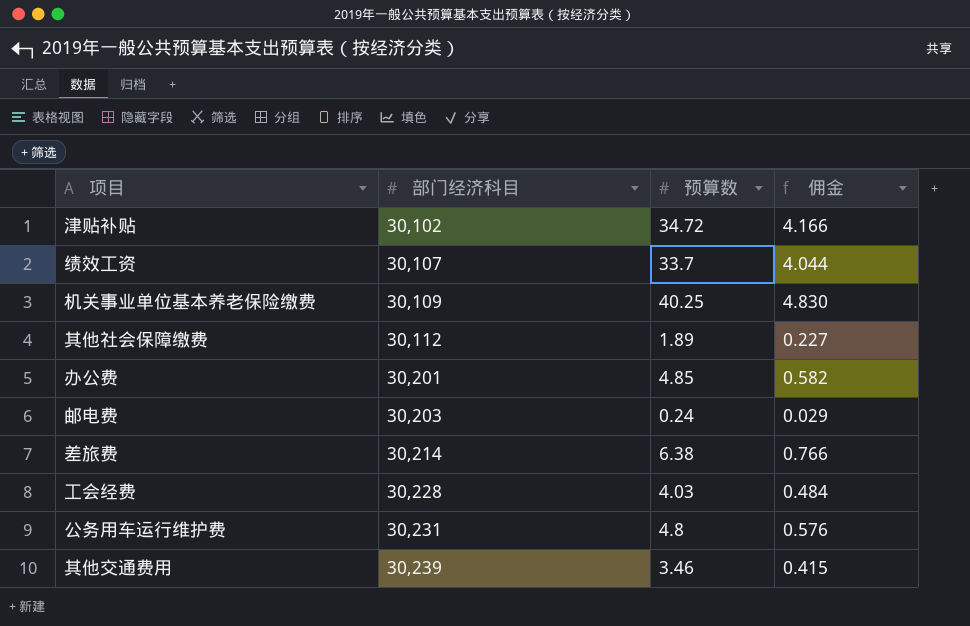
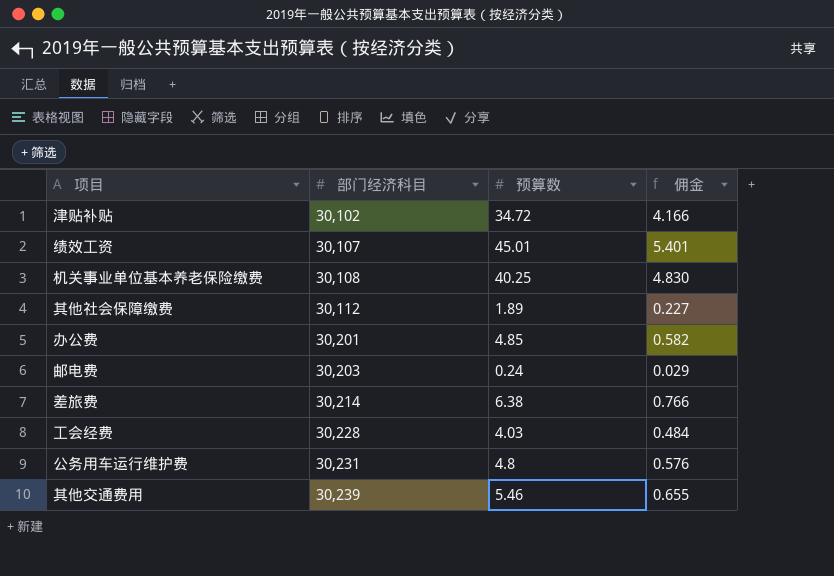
绩效工资 | 预算数: 33.7 -> 45.01
绩效工资 | 佣金: 4.044 -> 5.401
机关事业单位基本养老保险缴费 | 部门经济科目: 30,109 -> 30,108
其他交通费用 | 预算数: 3.46 -> 5.46
其他交通费用 | 佣金: 0.415 -> 0.655

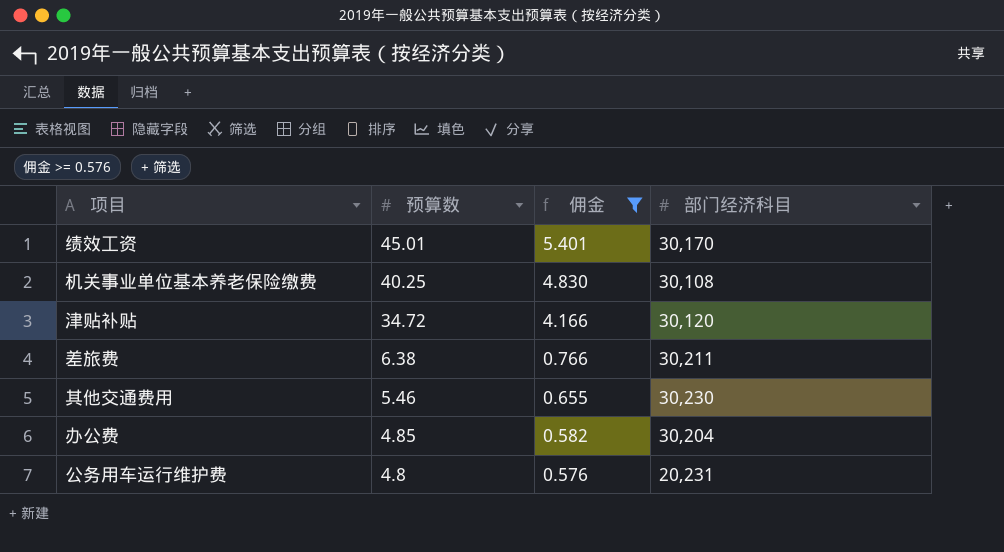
filter: none -> 佣金 >= 0.576
row order: 部门经济科目 ascending -> 预算数 descending
column 部门经济科目 | position: 2 -> 4
绩效工资 | 部门经济科目: 30,107 -> 30,170
津贴补贴 | 部门经济科目: 30,102 -> 30,120
差旅费 | 部门经济科目: 30,214 -> 30,211
其他交通费用 | 部门经济科目: 30,239 -> 30,230
办公费 | 部门经济科目: 30,201 -> 30,204
公务用车运行维护费 | 部门经济科目: 30,231 -> 20,231

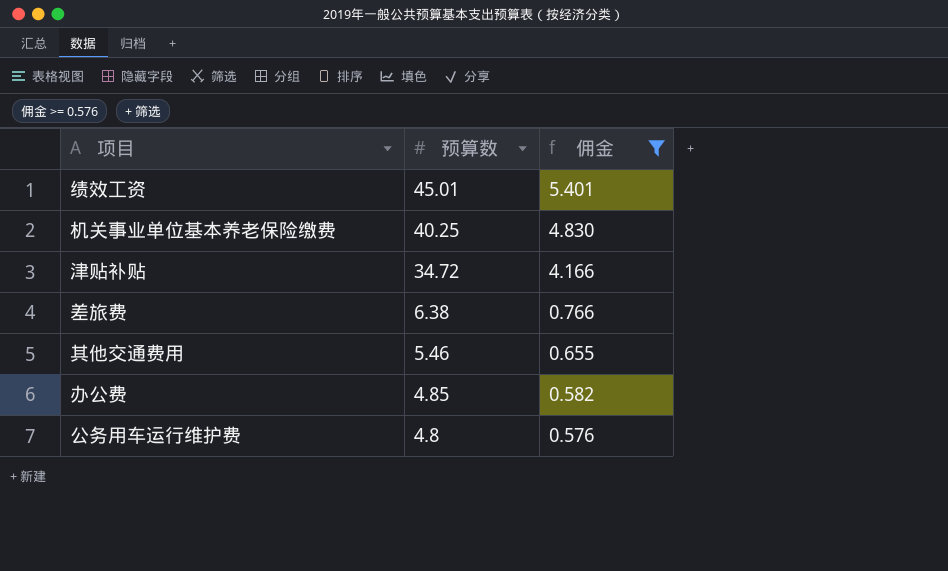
column 部门经济科目 | position: 4 -> none

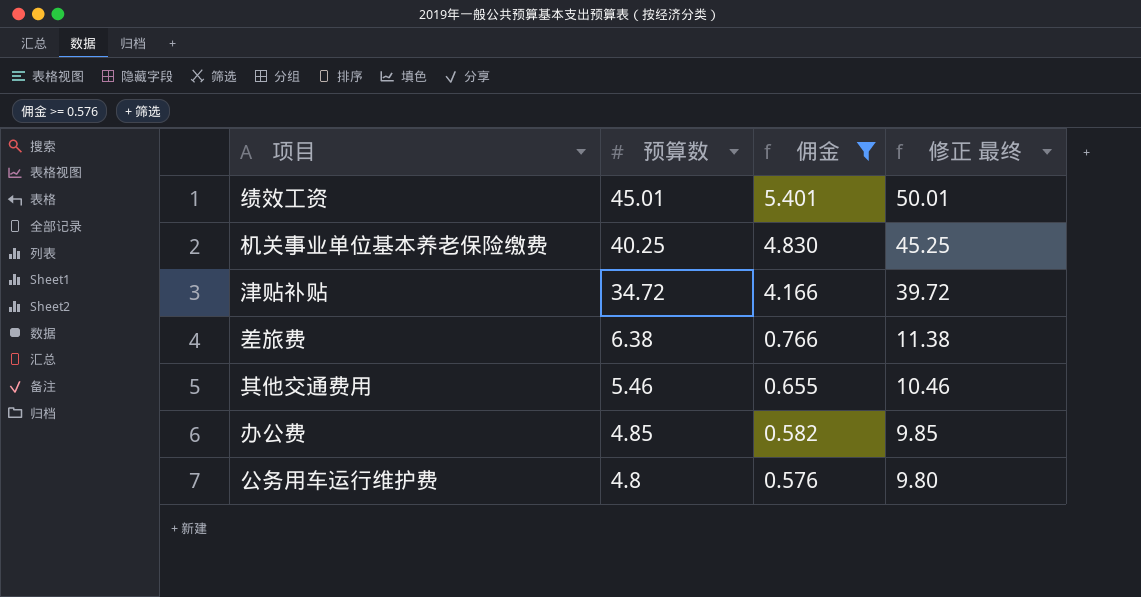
column 修正 最终 | formula: none -> [预算数] + 5

